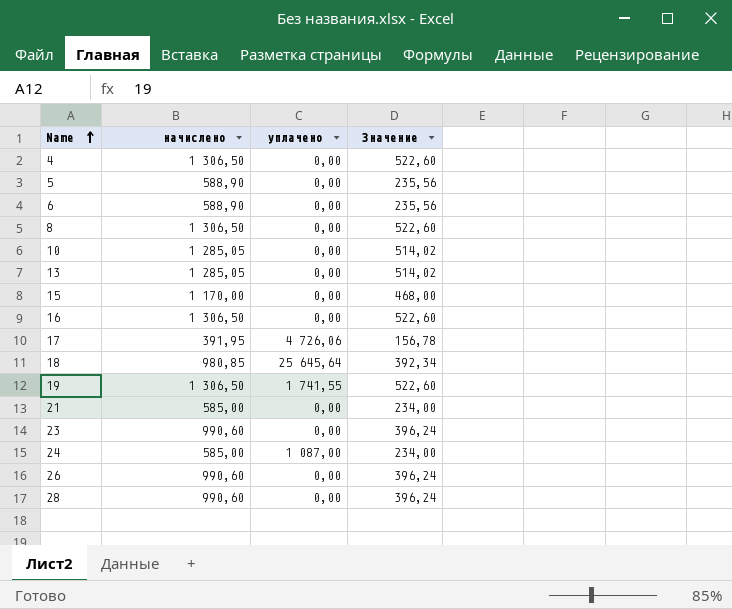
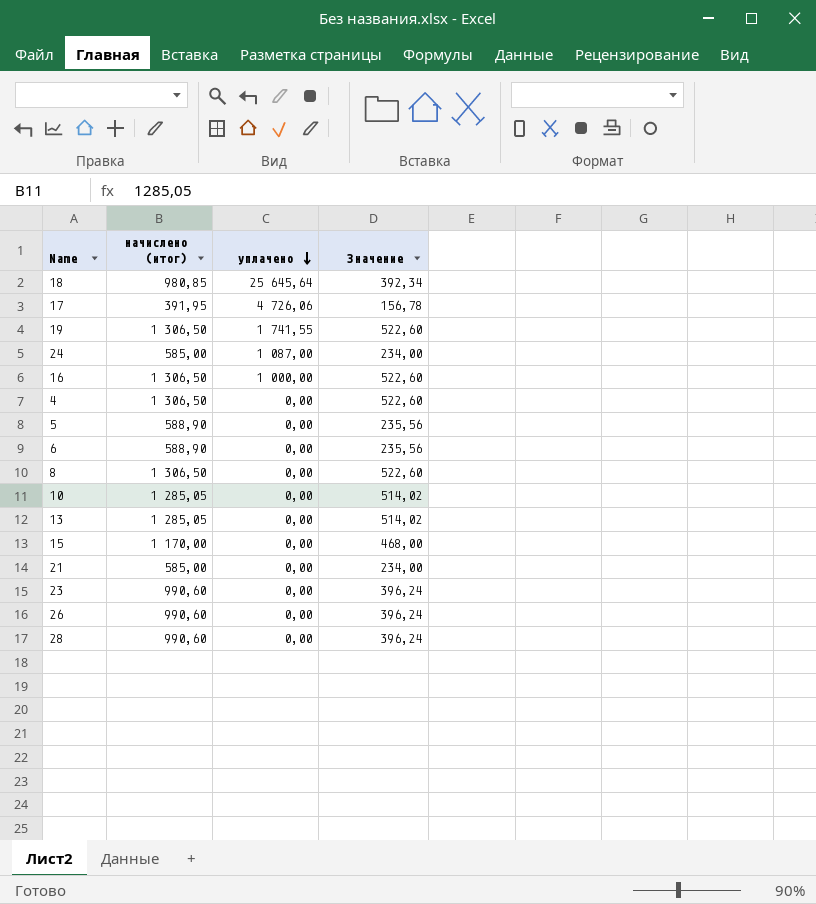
row order: Name ascending -> уплачено descending
column name: начислено -> начислено (итог)
16 | уплачено: 0,00 -> 1 000,00

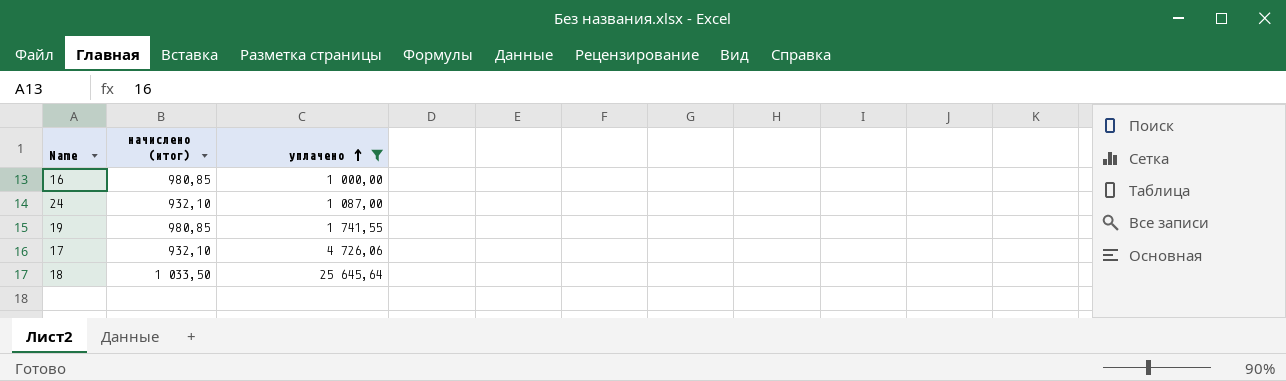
filter: none -> уплачено != 0,00
row order: уплачено descending -> уплачено ascending
column Значение | formula: [начислено (итог)] * 0,4 -> none
16 | начислено (итог): 1 306,50 -> 980,85
24 | начислено (итог): 585,00 -> 932,10
19 | начислено (итог): 1 306,50 -> 980,85
17 | начислено (итог): 391,95 -> 932,10
18 | начислено (итог): 980,85 -> 1 033,50

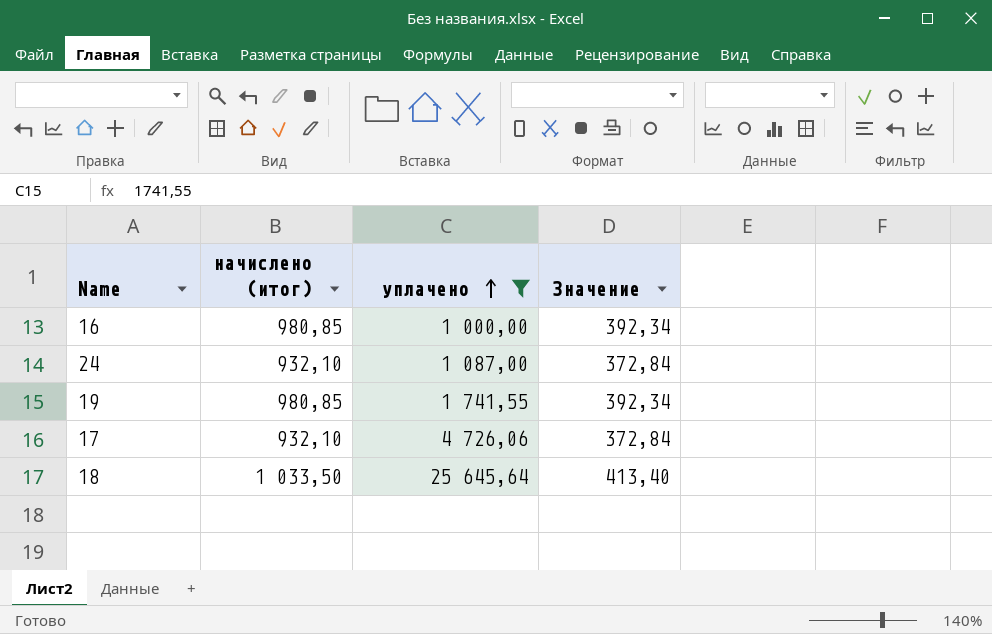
column Значение | formula: none -> [начислено (итог)] * 0,4

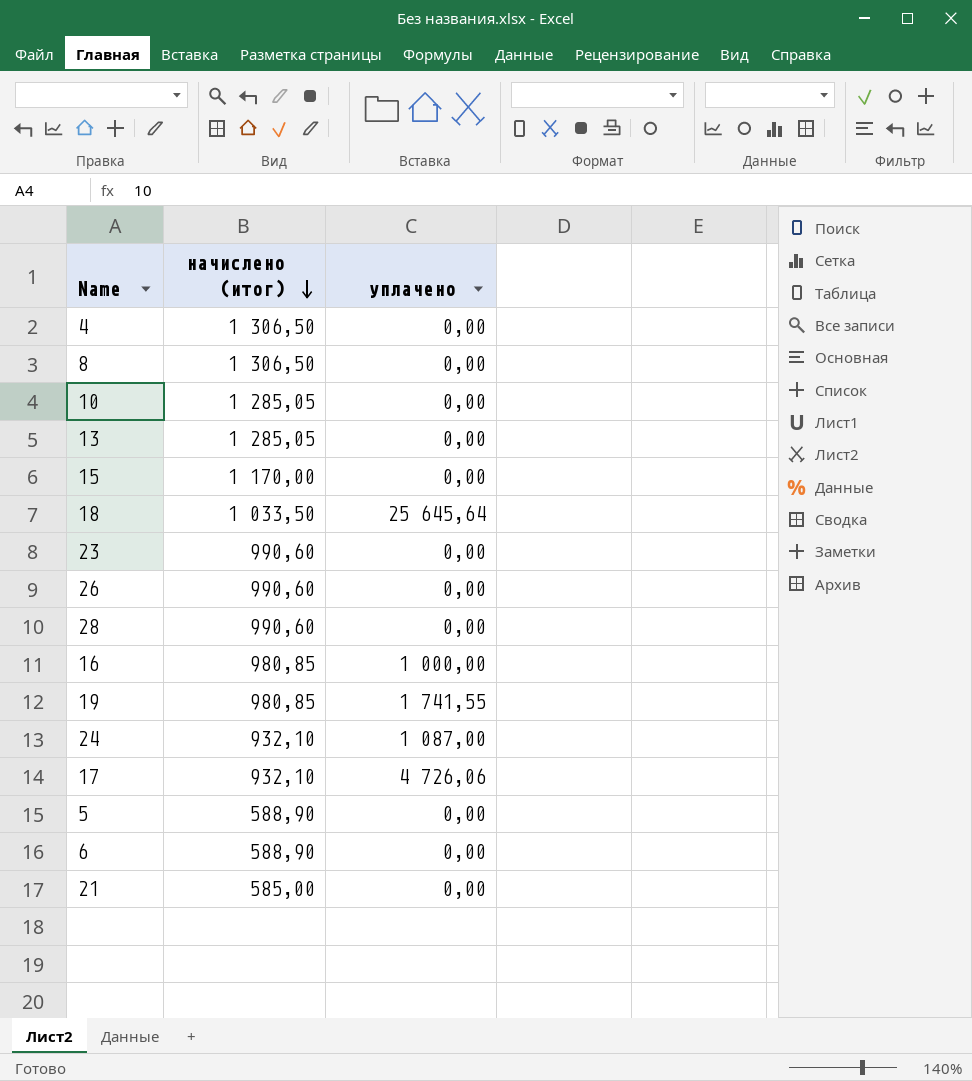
filter: уплачено != 0,00 -> none
row order: уплачено ascending -> начислено (итог) descending
column Значение | formula: [начислено (итог)] * 0,4 -> none

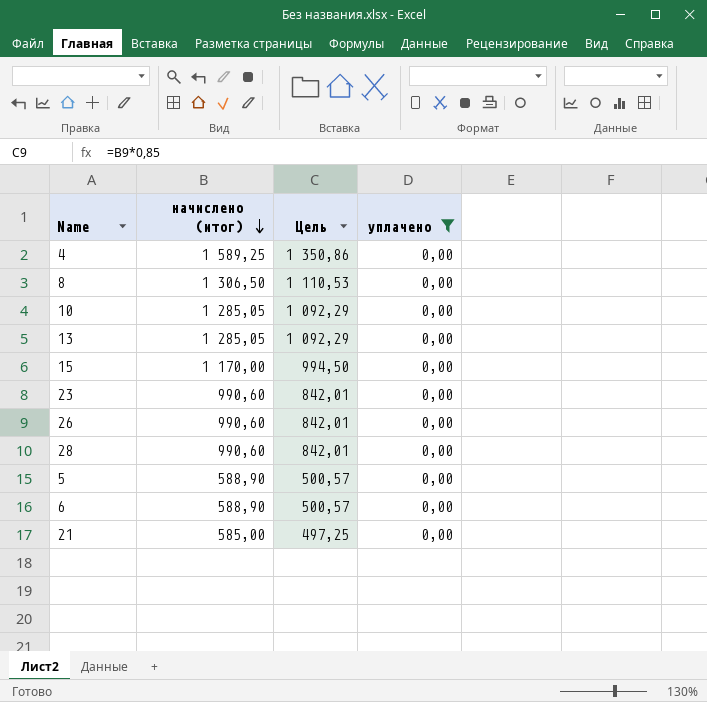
filter: none -> уплачено = 0,00
column Цель | formula: none -> [начислено (итог)] * 0,85
4 | начислено (итог): 1 306,50 -> 1 589,25

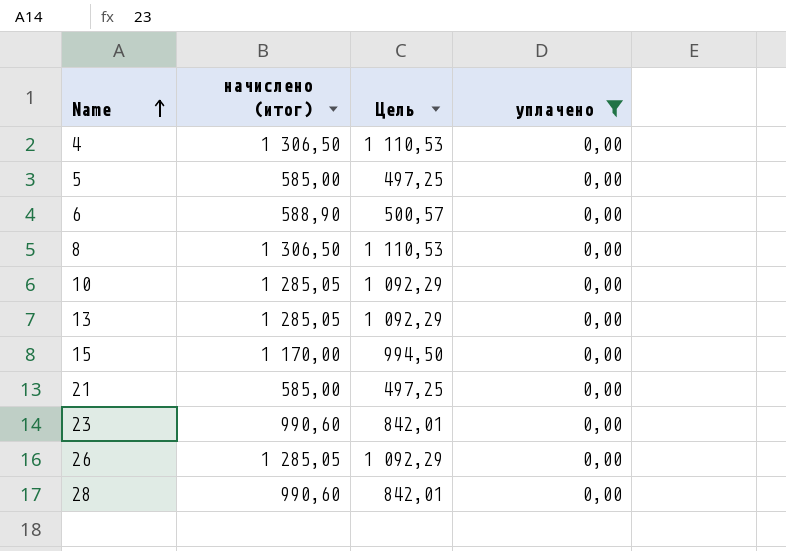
row order: начислено (итог) descending -> Name ascending
4 | начислено (итог): 1 589,25 -> 1 306,50
4 | Цель: 1 350,86 -> 1 110,53
5 | начислено (итог): 588,90 -> 585,00
5 | Цель: 500,57 -> 497,25
26 | начислено (итог): 990,60 -> 1 285,05
26 | Цель: 842,01 -> 1 092,29

